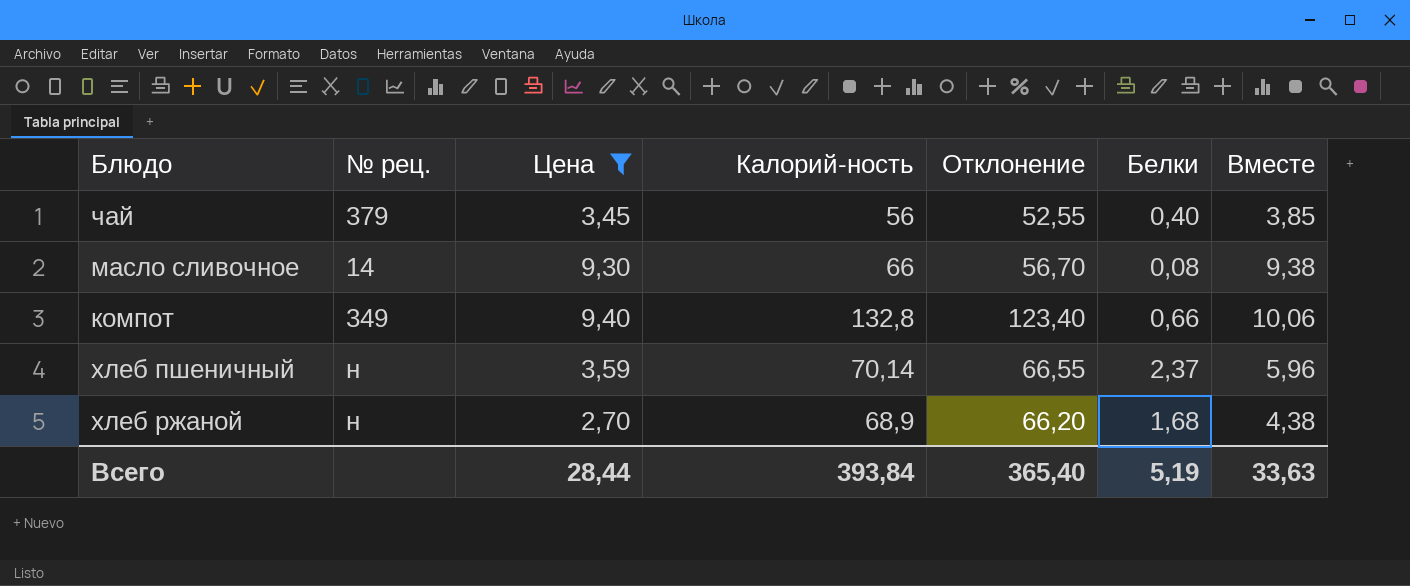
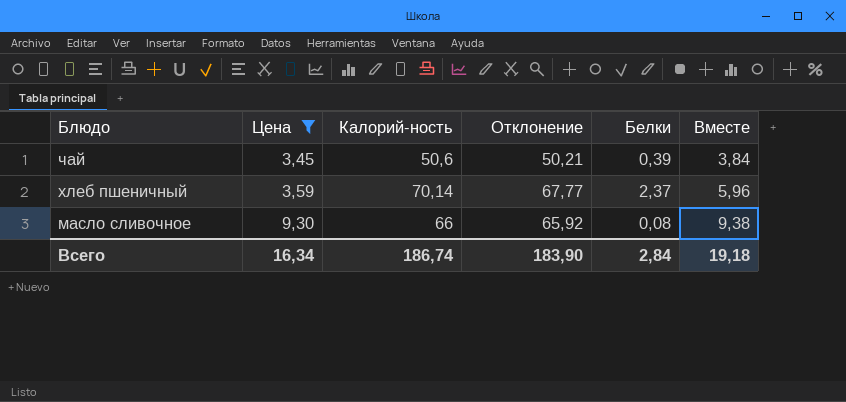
row order: none -> Блюдо descending
column № рец. | position: 2 -> none
column Отклонение | formula: [Калорий-ность] - [Цена] -> [Калорий-ность] - [Белки]
row компот: 349 | 9,40 | 132,8 | 123,40 | 0,66 | 10,06 -> none
row хлеб ржаной: н | 2,70 | 68,9 | 66,20 | 1,68 | 4,38 -> none
чай | Калорий-ность: 56 -> 50,6
чай | Белки: 0,40 -> 0,39
чай | Вместе: 3,85 -> 3,84
Всего | Цена: 28,44 -> 16,34
Всего | Калорий-ность: 393,84 -> 186,74
Всего | Отклонение: 365,40 -> 183,90
Всего | Белки: 5,19 -> 2,84
Всего | Вместе: 33,63 -> 19,18

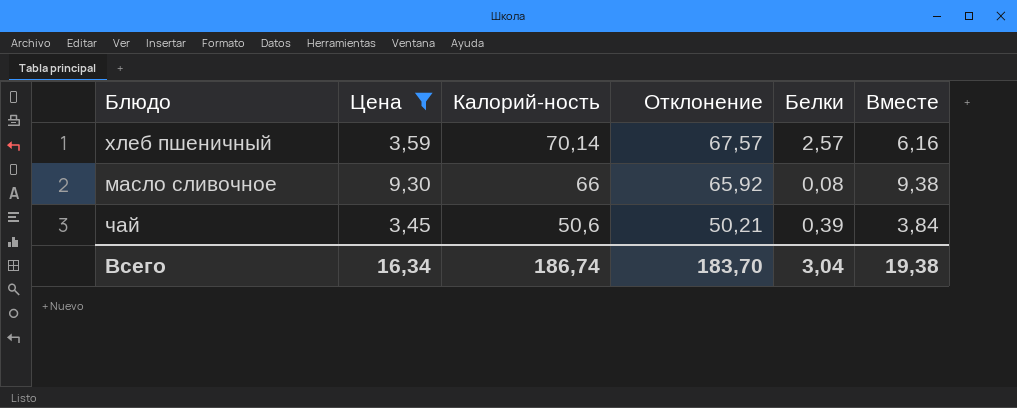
row order: Блюдо descending -> Калорий-ность descending
хлеб пшеничный | Отклонение: 67,77 -> 67,57
хлеб пшеничный | Белки: 2,37 -> 2,57
хлеб пшеничный | Вместе: 5,96 -> 6,16
Всего | Отклонение: 183,90 -> 183,70
Всего | Белки: 2,84 -> 3,04
Всего | Вместе: 19,18 -> 19,38

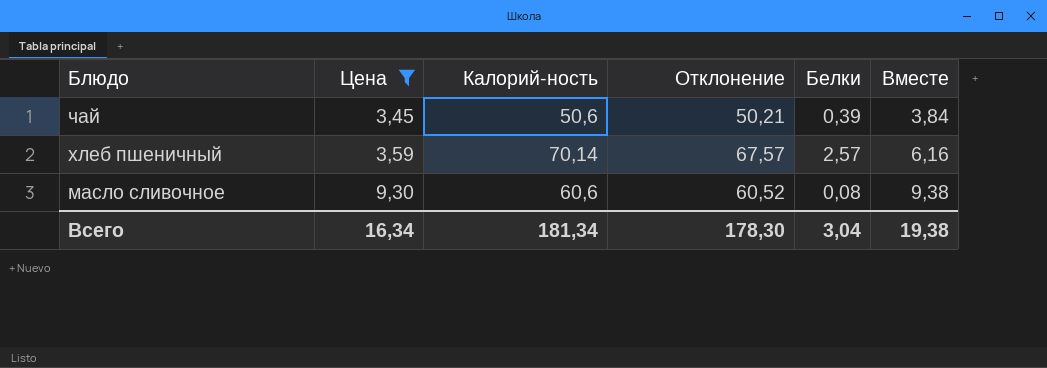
row order: Калорий-ность descending -> Блюдо descending
масло сливочное | Калорий-ность: 66 -> 60,6
масло сливочное | Отклонение: 65,92 -> 60,52
Всего | Калорий-ность: 186,74 -> 181,34
Всего | Отклонение: 183,70 -> 178,30

